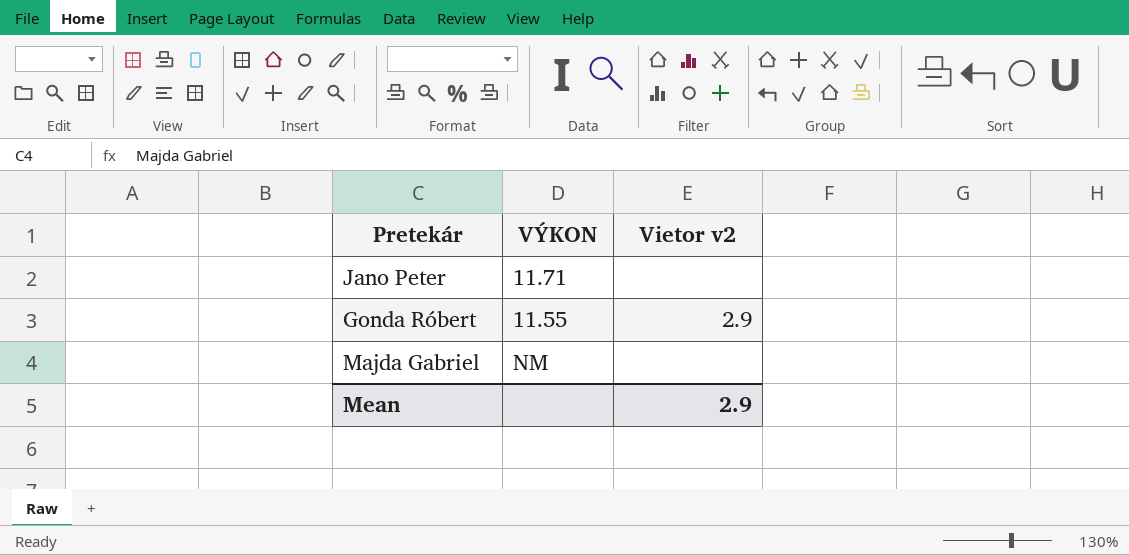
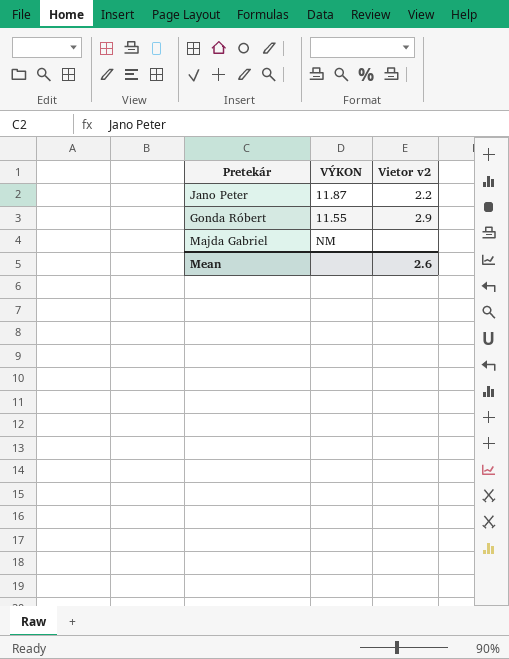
Jano Peter | VÝKON: 11.71 -> 11.87
Jano Peter | Vietor v2: none -> 2.2
Mean | Vietor v2: 2.9 -> 2.6

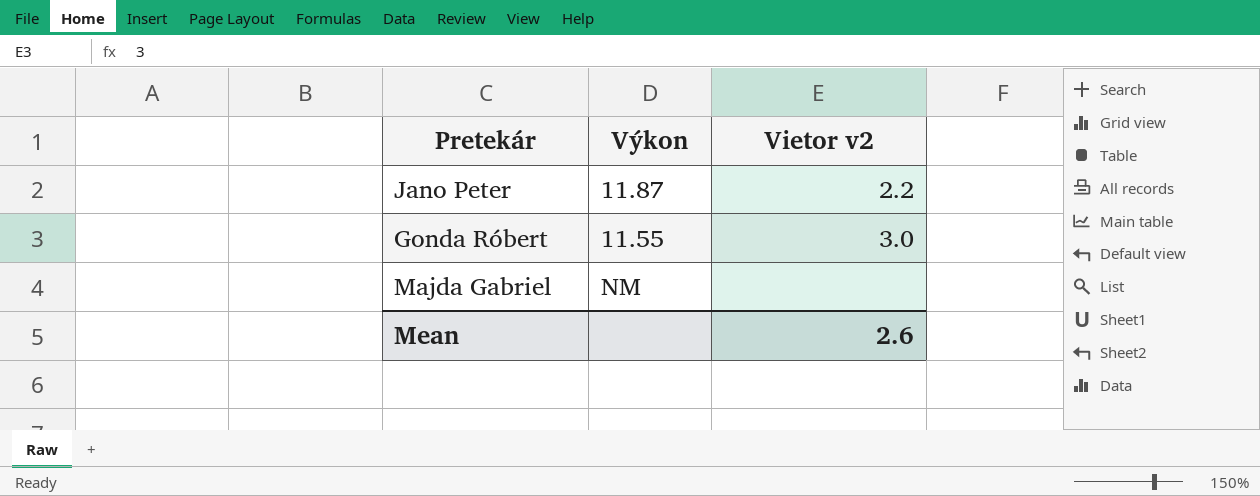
column name: VÝKON -> Výkon
Gonda Róbert | Vietor v2: 2.9 -> 3.0

